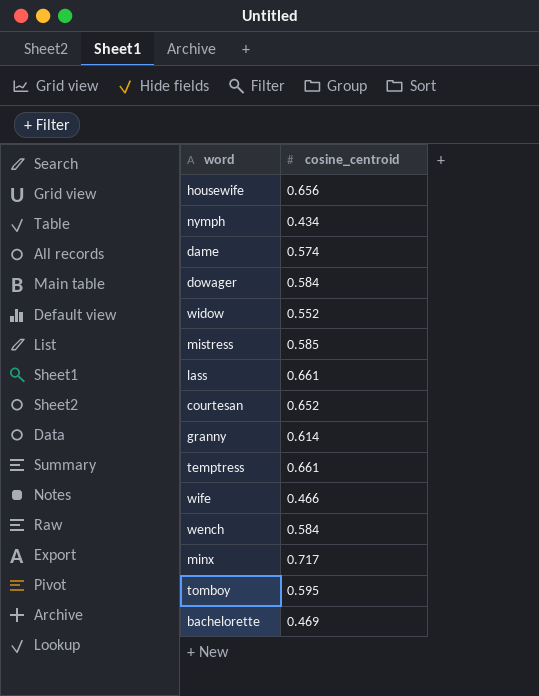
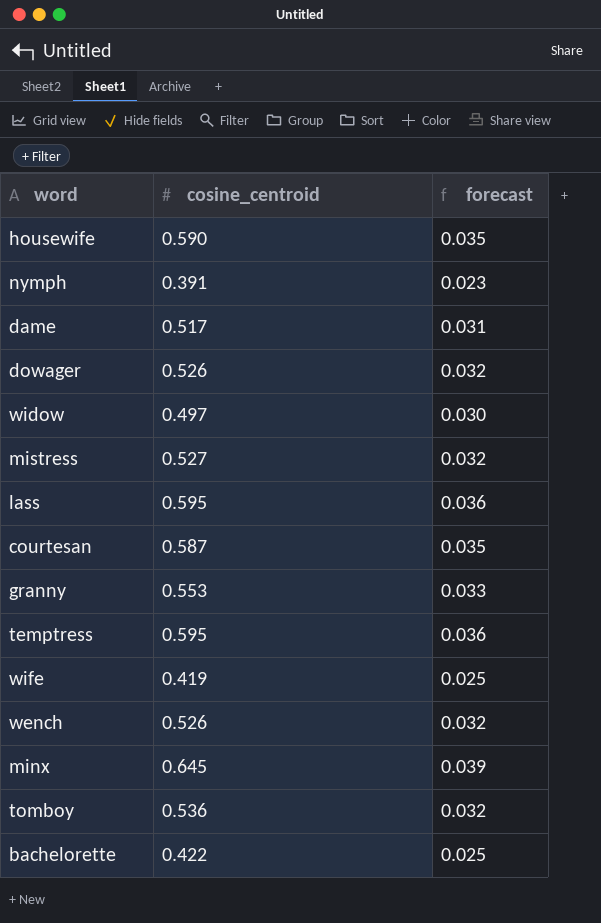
column forecast | formula: none -> [cosine_centroid] * 0.06
housewife | cosine_centroid: 0.656 -> 0.590
nymph | cosine_centroid: 0.434 -> 0.391
dame | cosine_centroid: 0.574 -> 0.517
dowager | cosine_centroid: 0.584 -> 0.526
widow | cosine_centroid: 0.552 -> 0.497
mistress | cosine_centroid: 0.585 -> 0.527
lass | cosine_centroid: 0.661 -> 0.595
courtesan | cosine_centroid: 0.652 -> 0.587
granny | cosine_centroid: 0.614 -> 0.553
temptress | cosine_centroid: 0.661 -> 0.595
wife | cosine_centroid: 0.466 -> 0.419
wench | cosine_centroid: 0.584 -> 0.526
minx | cosine_centroid: 0.717 -> 0.645
tomboy | cosine_centroid: 0.595 -> 0.536
bachelorette | cosine_centroid: 0.469 -> 0.422

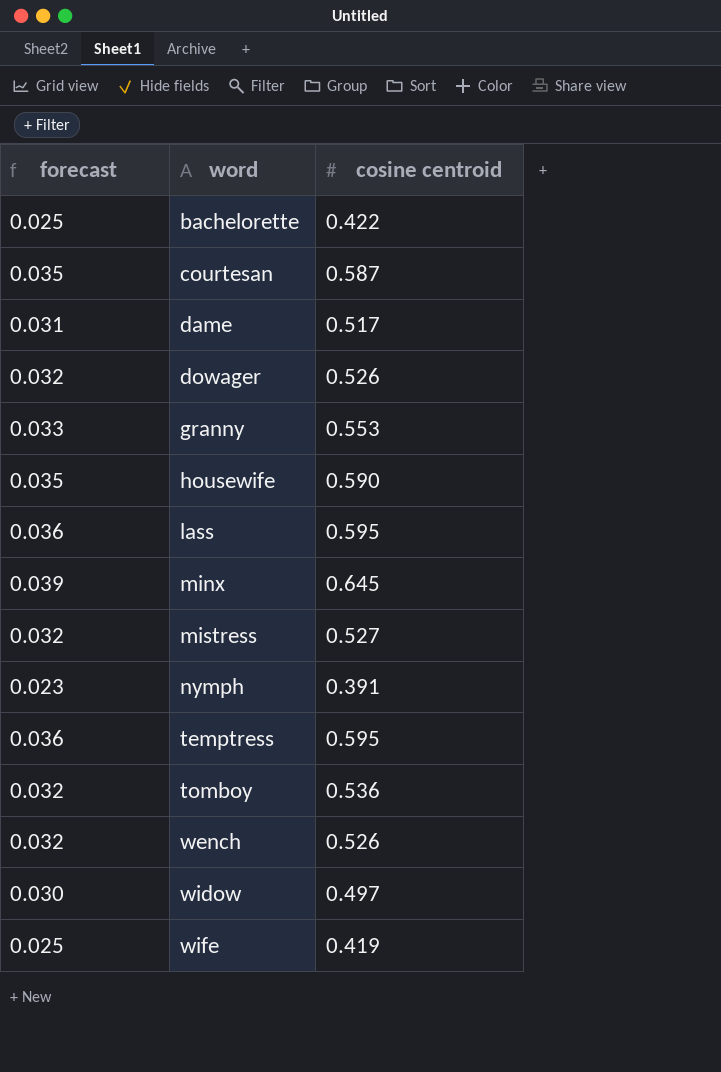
row order: none -> word ascending
column forecast | position: 3 -> 1
column name: cosine_centroid -> cosine centroid

